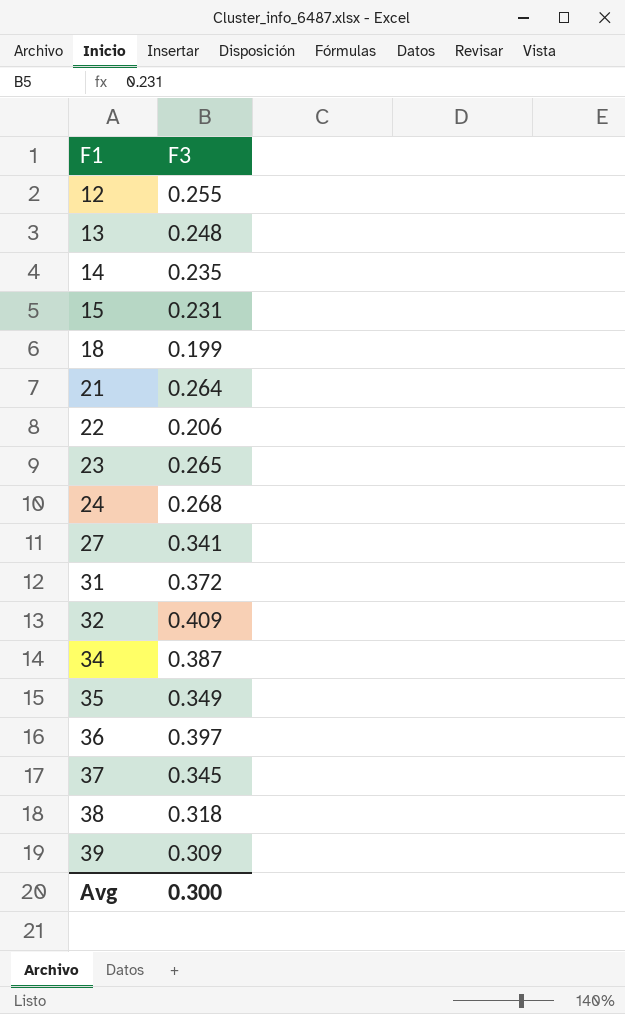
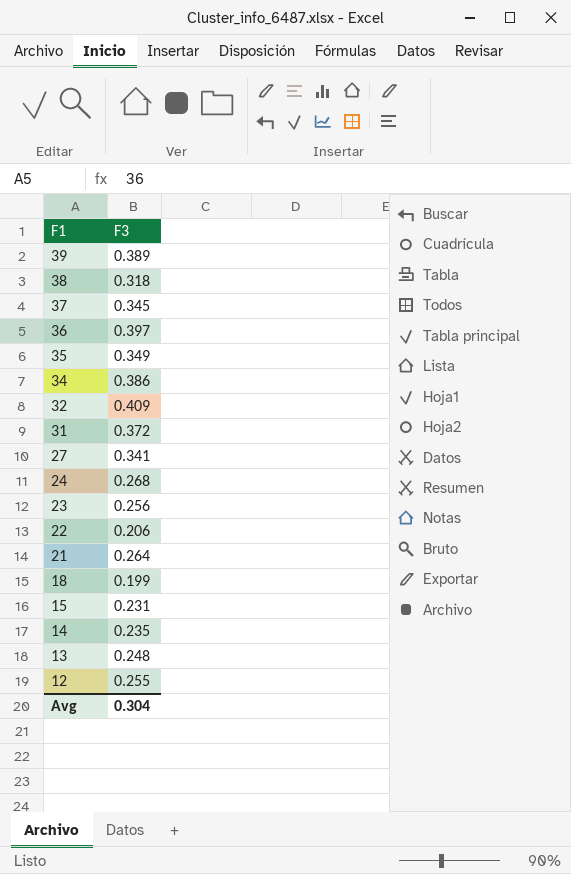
row order: F1 ascending -> F1 descending
39 | F3: 0.309 -> 0.389
34 | F3: 0.387 -> 0.386
23 | F3: 0.265 -> 0.256
Avg | F3: 0.300 -> 0.304

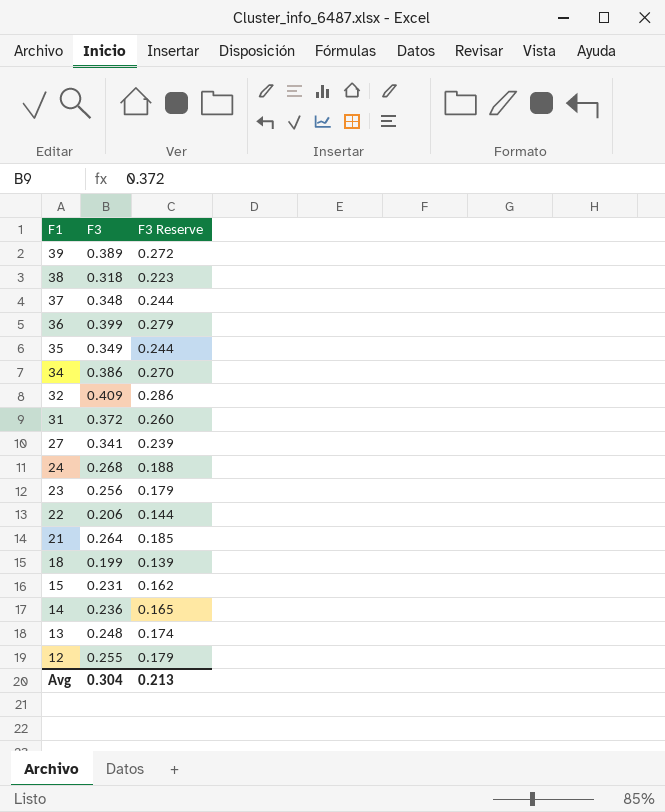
column F3 Reserve | formula: none -> [F3] * 0.7
37 | F3: 0.345 -> 0.348
36 | F3: 0.397 -> 0.399
14 | F3: 0.235 -> 0.236

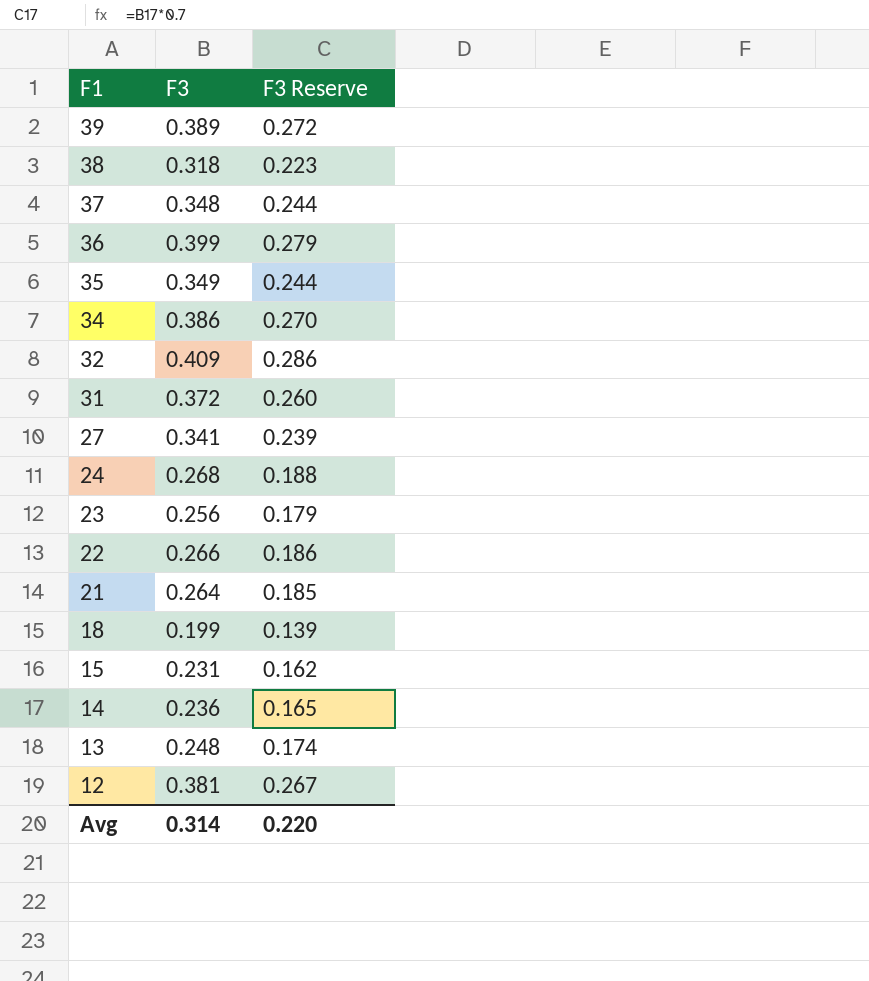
22 | F3: 0.206 -> 0.266
22 | F3 Reserve: 0.144 -> 0.186
12 | F3: 0.255 -> 0.381
12 | F3 Reserve: 0.179 -> 0.267
Avg | F3: 0.304 -> 0.314
Avg | F3 Reserve: 0.213 -> 0.220

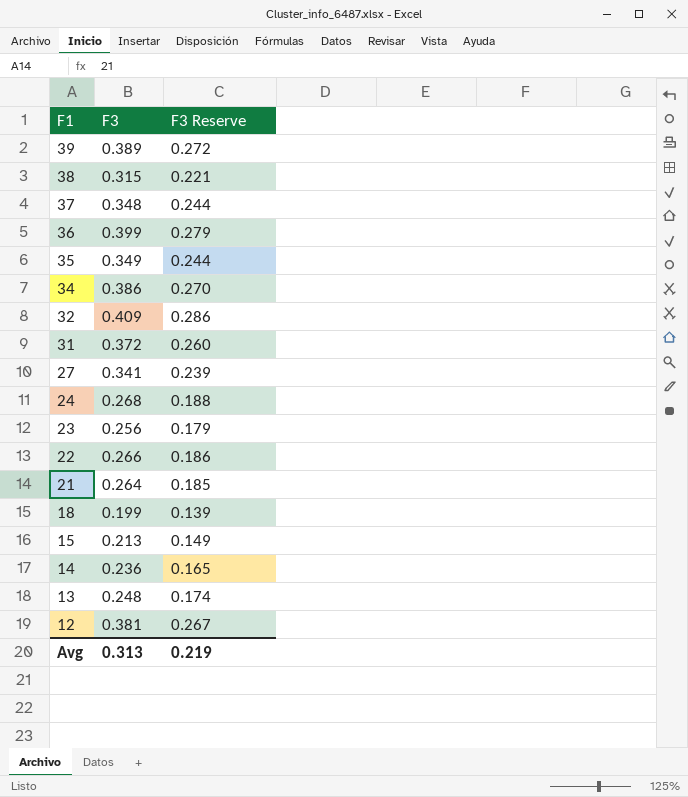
38 | F3: 0.318 -> 0.315
38 | F3 Reserve: 0.223 -> 0.221
15 | F3: 0.231 -> 0.213
15 | F3 Reserve: 0.162 -> 0.149
Avg | F3: 0.314 -> 0.313
Avg | F3 Reserve: 0.220 -> 0.219

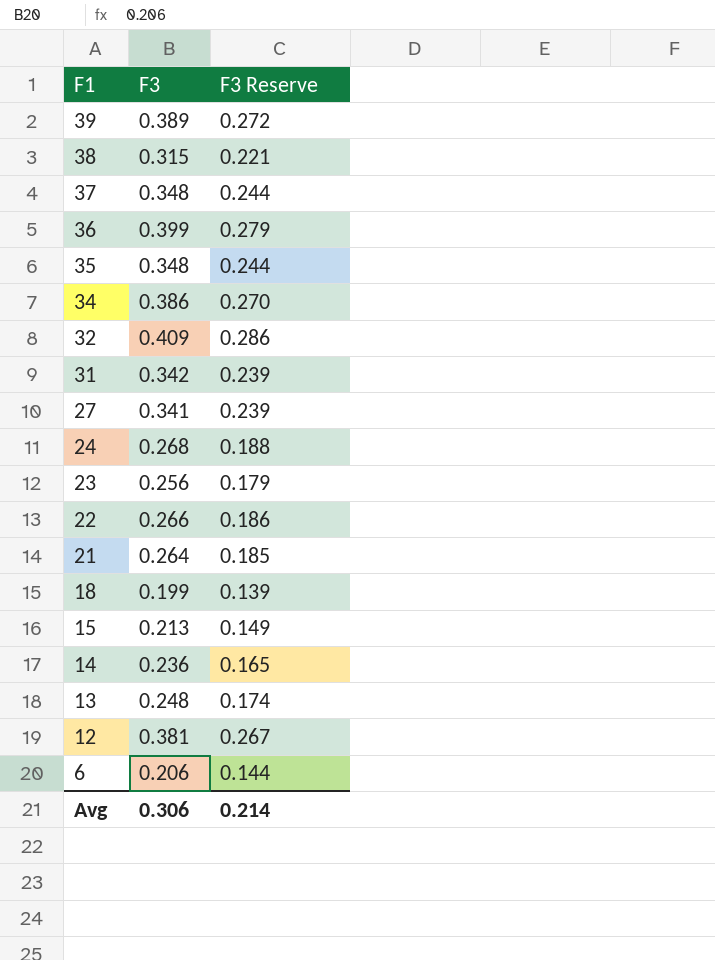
35 | F3: 0.349 -> 0.348
31 | F3: 0.372 -> 0.342
31 | F3 Reserve: 0.260 -> 0.239
row 6: none -> 0.206 | 0.144
Avg | F3: 0.313 -> 0.306
Avg | F3 Reserve: 0.219 -> 0.214

